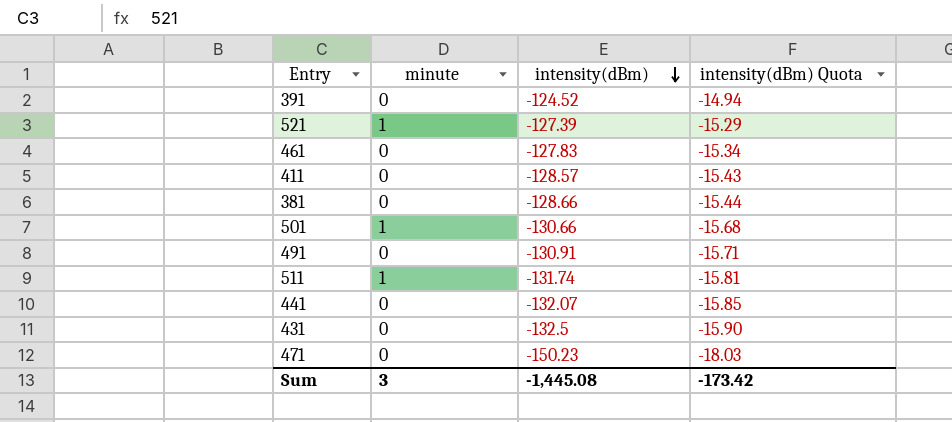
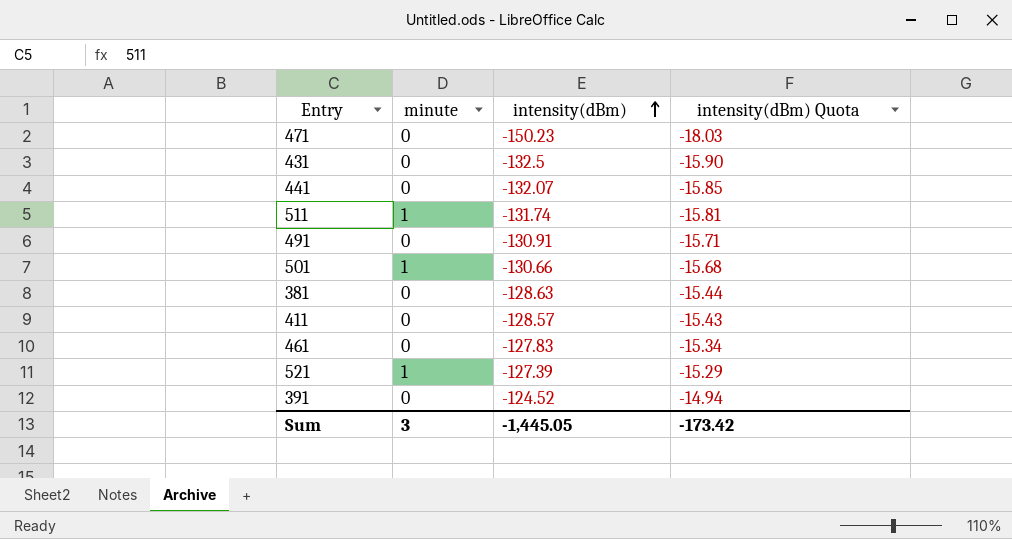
row order: intensity(dBm) descending -> intensity(dBm) ascending
381 | intensity(dBm): -128.66 -> -128.63
Sum | intensity(dBm): -1,445.08 -> -1,445.05

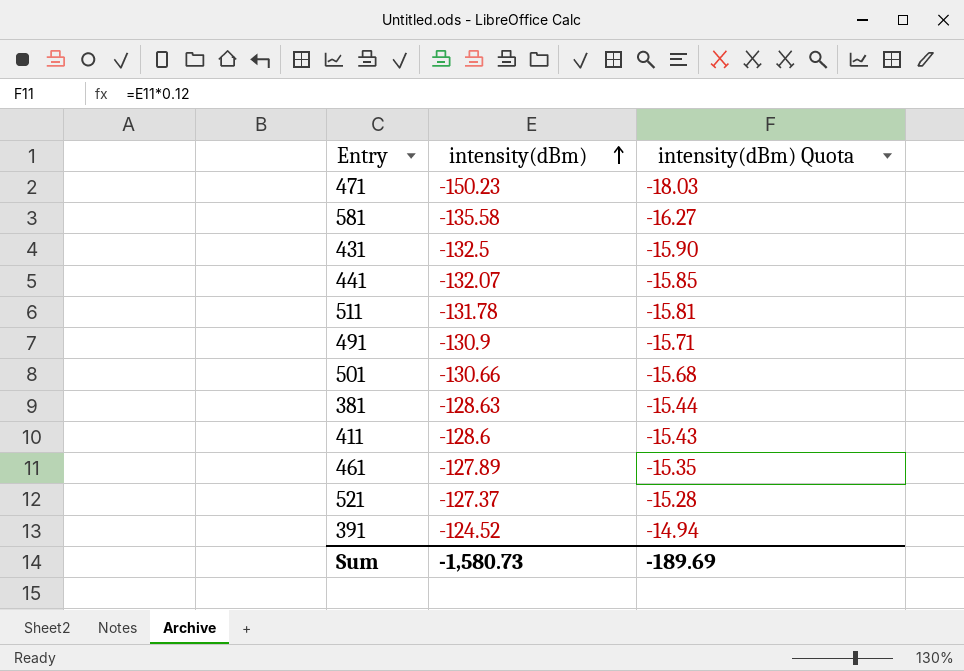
column minute | position: 2 -> none
row 581: none -> -135.58 | -16.27
511 | intensity(dBm): -131.74 -> -131.78
491 | intensity(dBm): -130.91 -> -130.9
411 | intensity(dBm): -128.57 -> -128.6
461 | intensity(dBm): -127.83 -> -127.89
461 | intensity(dBm) Quota: -15.34 -> -15.35
521 | intensity(dBm): -127.39 -> -127.37
521 | intensity(dBm) Quota: -15.29 -> -15.28
Sum | intensity(dBm): -1,445.05 -> -1,580.73
Sum | intensity(dBm) Quota: -173.42 -> -189.69

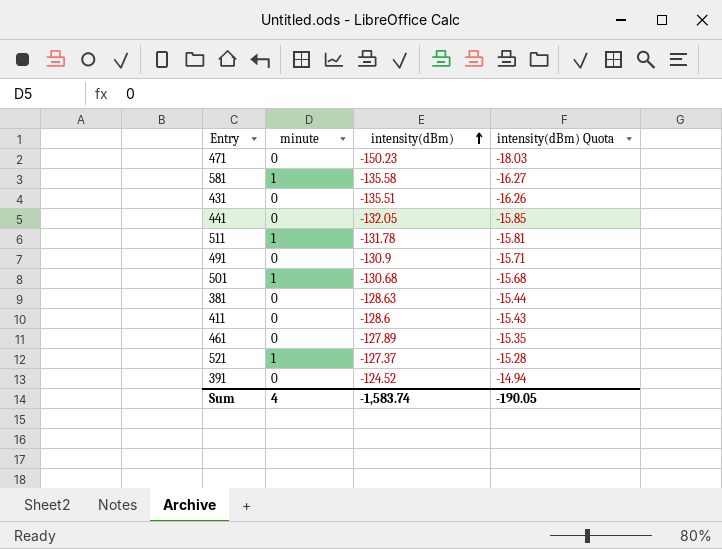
column minute | position: none -> 2
431 | intensity(dBm): -132.5 -> -135.51
431 | intensity(dBm) Quota: -15.90 -> -16.26
441 | intensity(dBm): -132.07 -> -132.05
501 | intensity(dBm): -130.66 -> -130.68
Sum | intensity(dBm): -1,580.73 -> -1,583.74
Sum | intensity(dBm) Quota: -189.69 -> -190.05

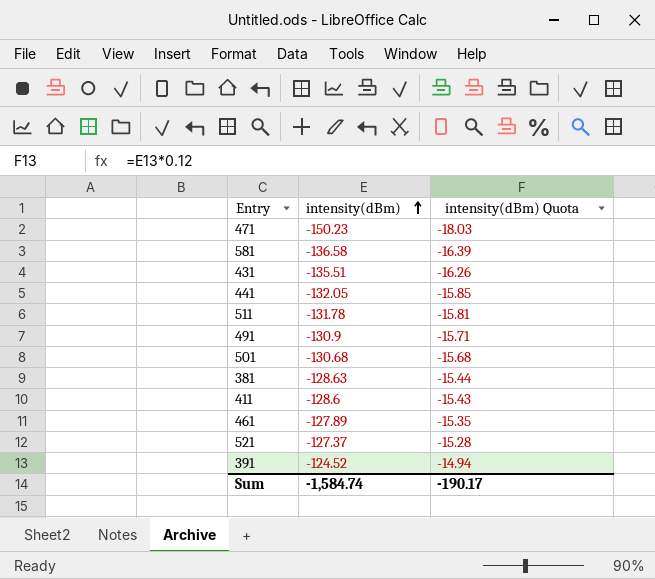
column minute | position: 2 -> none
581 | intensity(dBm): -135.58 -> -136.58
581 | intensity(dBm) Quota: -16.27 -> -16.39
Sum | intensity(dBm): -1,583.74 -> -1,584.74
Sum | intensity(dBm) Quota: -190.05 -> -190.17

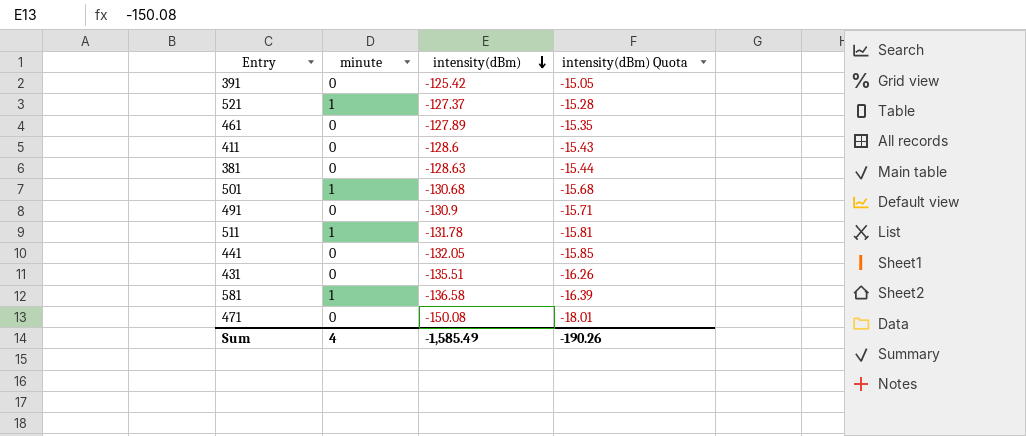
row order: intensity(dBm) ascending -> intensity(dBm) descending
column minute | position: none -> 2
391 | intensity(dBm): -124.52 -> -125.42
391 | intensity(dBm) Quota: -14.94 -> -15.05
471 | intensity(dBm): -150.23 -> -150.08
471 | intensity(dBm) Quota: -18.03 -> -18.01
Sum | intensity(dBm): -1,584.74 -> -1,585.49
Sum | intensity(dBm) Quota: -190.17 -> -190.26

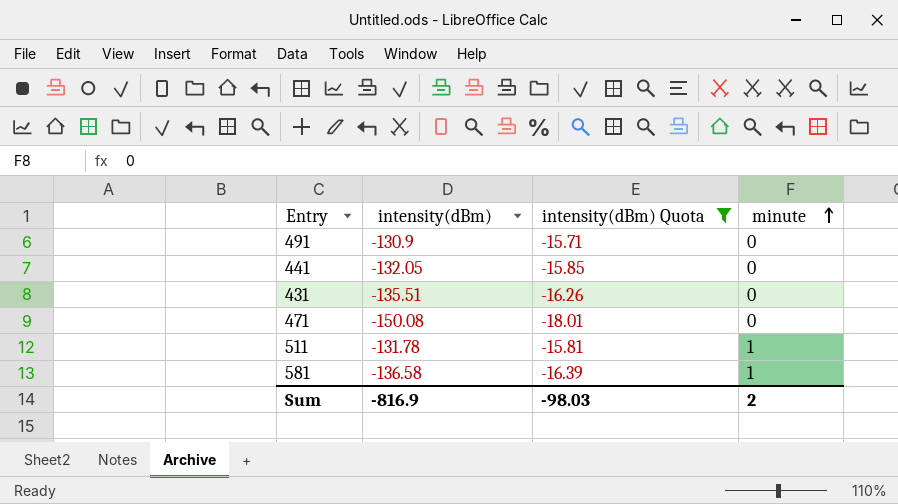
filter: none -> intensity(dBm) Quota <= -15.71
row order: intensity(dBm) descending -> minute ascending
column minute | position: 2 -> 4
Sum | intensity(dBm): -1,585.49 -> -816.9
Sum | intensity(dBm) Quota: -190.26 -> -98.03
Sum | minute: 4 -> 2

